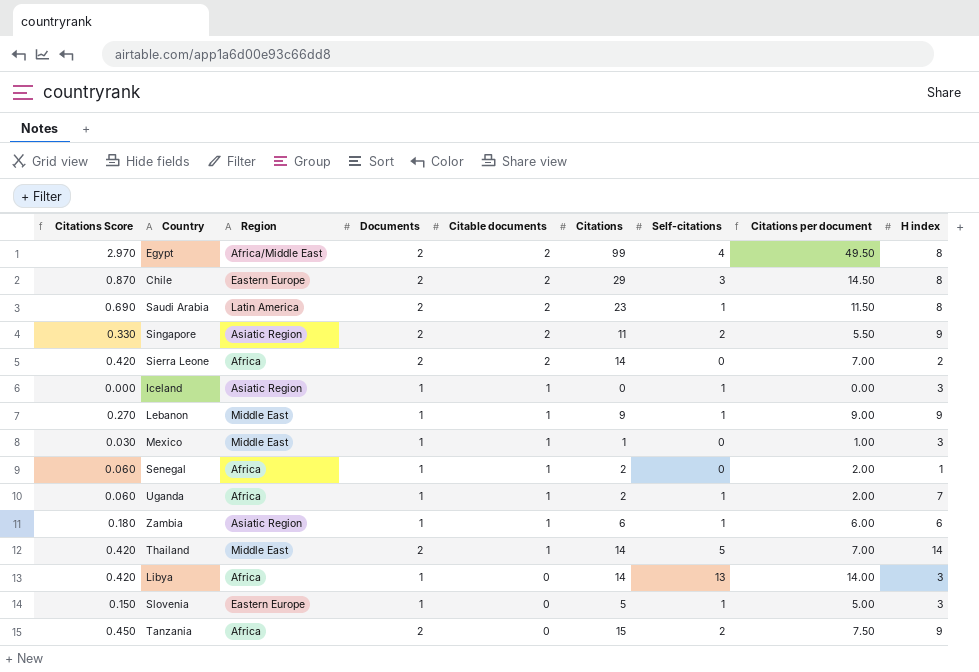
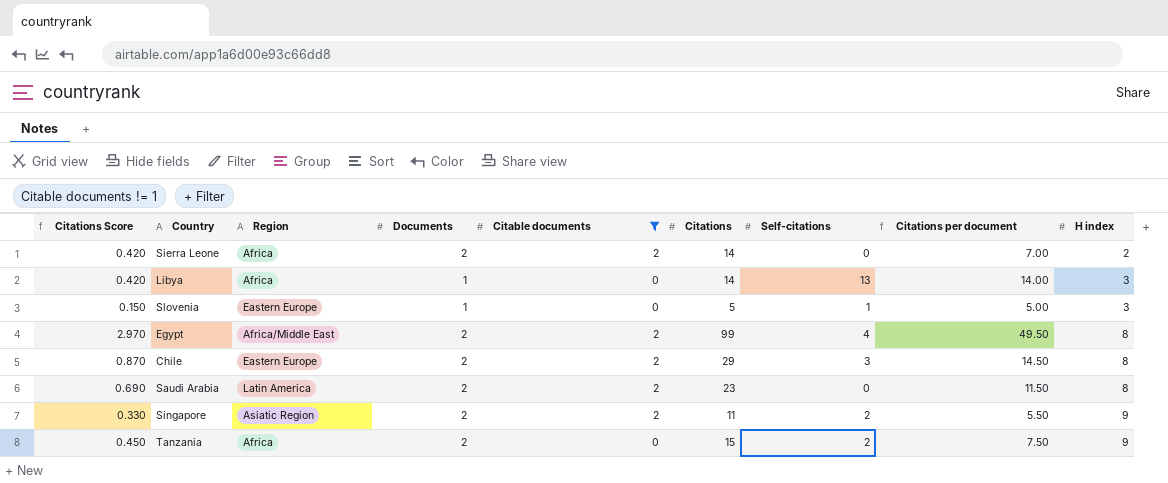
filter: none -> Citable documents != 1
row order: Citable documents descending -> H index ascending
Saudi Arabia | Self-citations: 1 -> 0

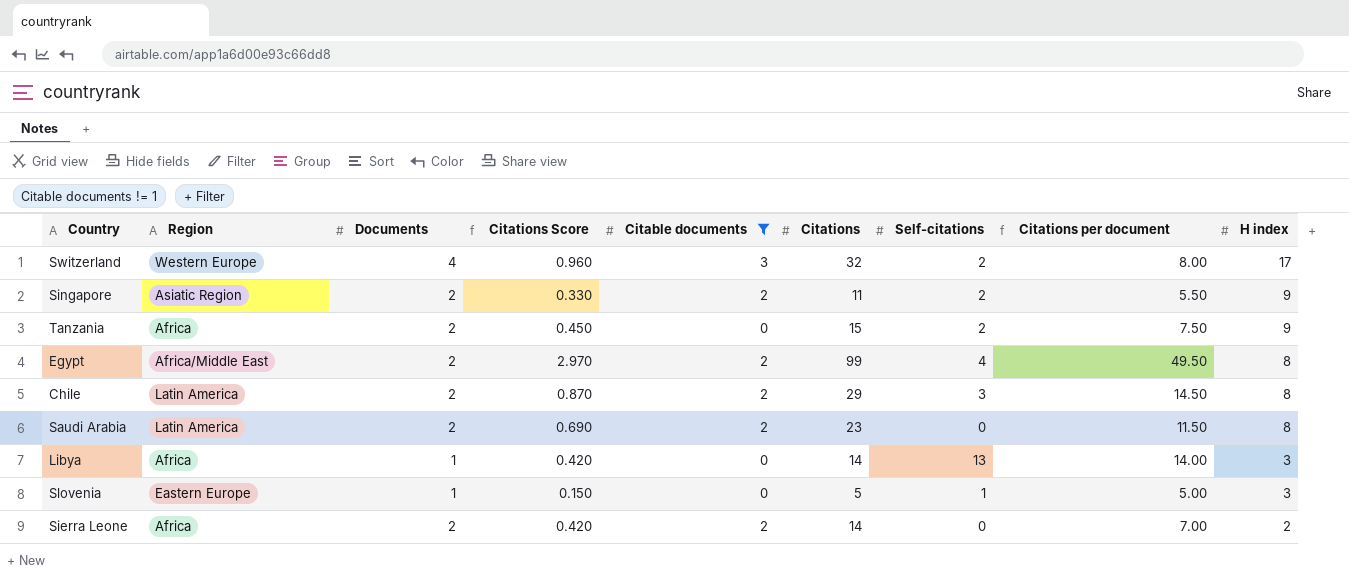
row order: H index ascending -> H index descending
column Citations Score | position: 1 -> 4
row Switzerland: none -> Western Europe | 4 | 0.960 | 3 | 32 | 2 | 8.00 | 17
Chile | Region: Eastern Europe -> Latin America

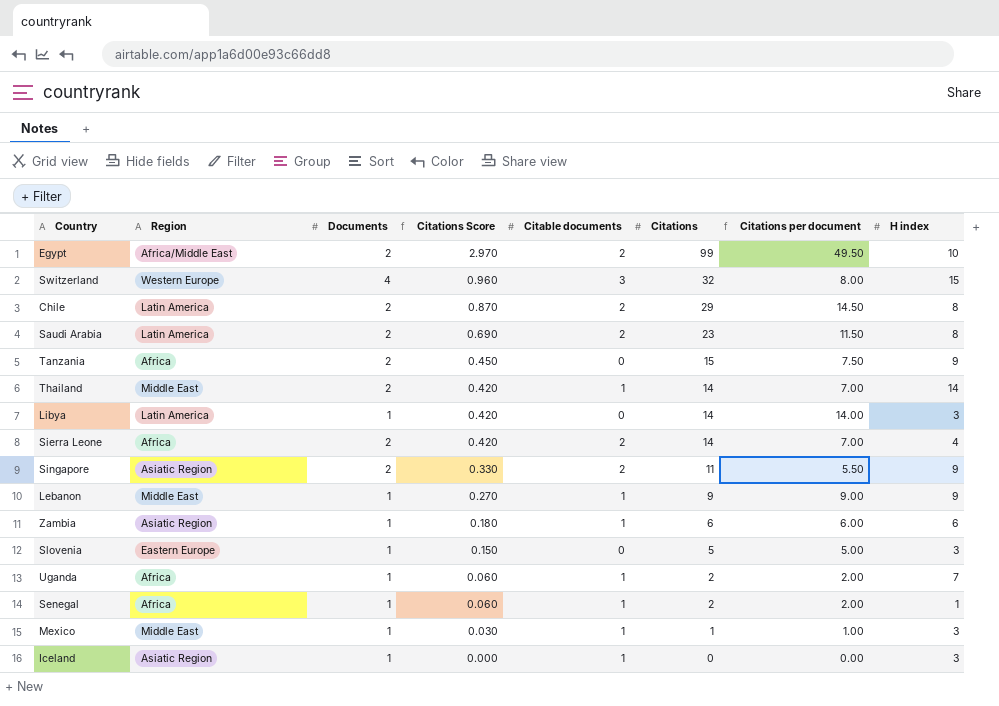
filter: Citable documents != 1 -> none
row order: H index descending -> Citations Score descending
column Self-citations | position: 7 -> none
Egypt | H index: 8 -> 10
Switzerland | H index: 17 -> 15
Libya | Region: Africa -> Latin America
Sierra Leone | H index: 2 -> 4

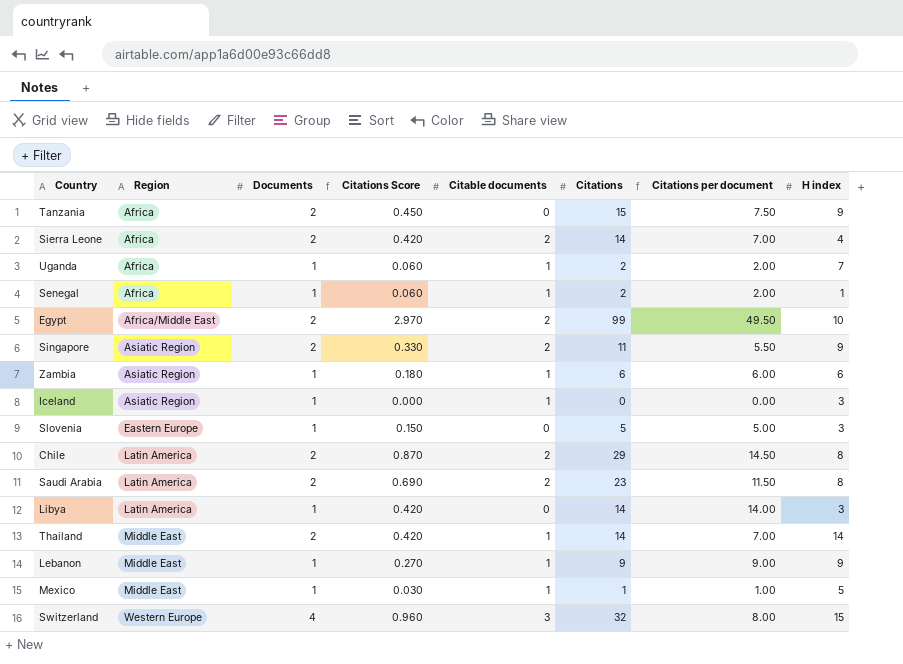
row order: Citations Score descending -> Region ascending
Mexico | H index: 3 -> 5

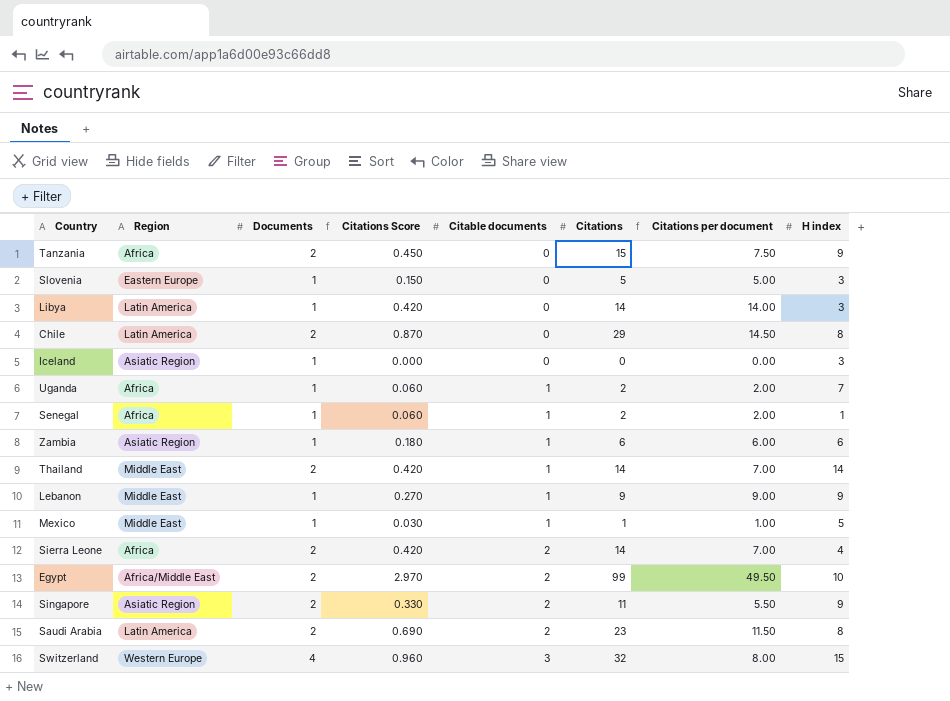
row order: Region ascending -> Citable documents ascending
Chile | Citable documents: 2 -> 0
Iceland | Citable documents: 1 -> 0

